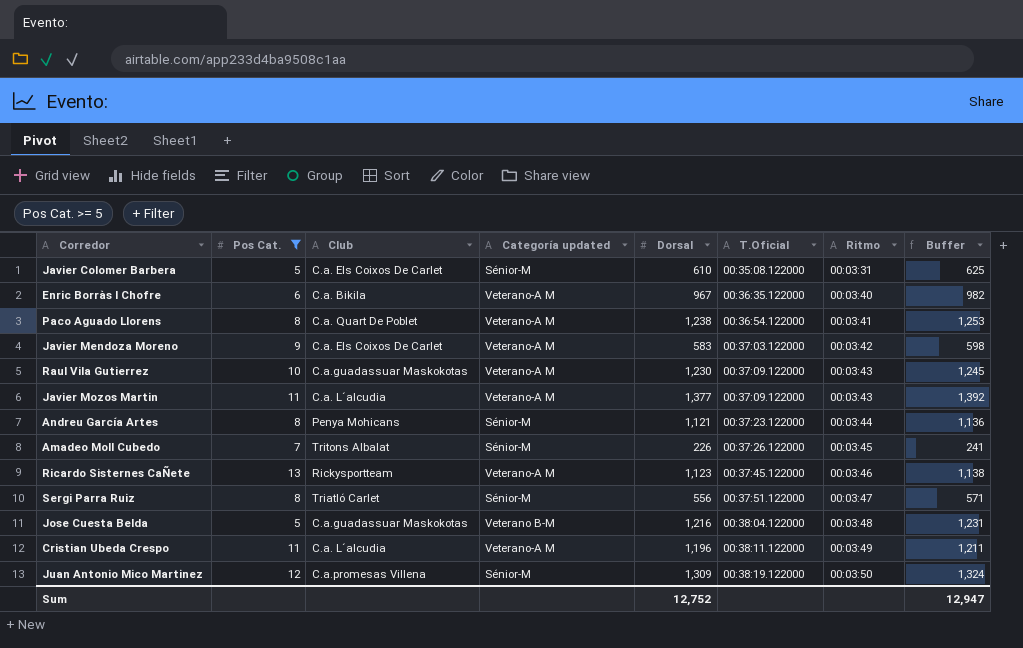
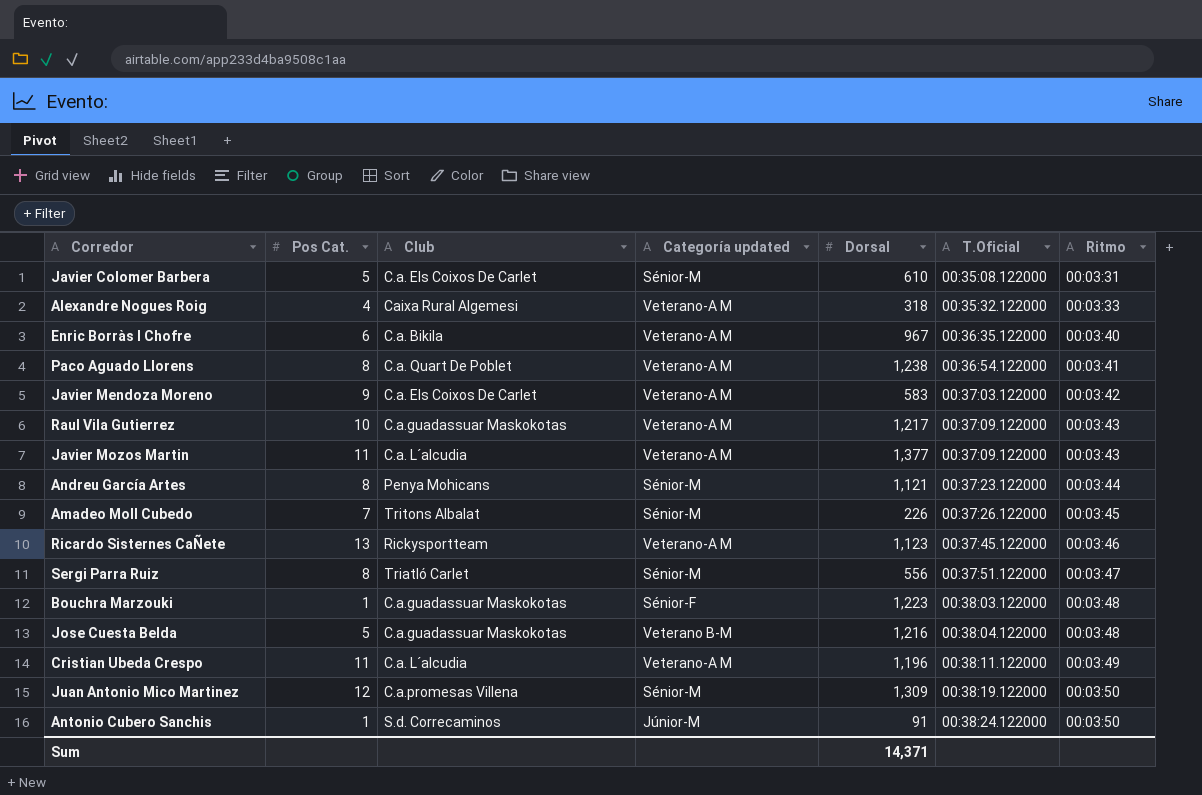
filter: Pos Cat. >= 5 -> none
column Buffer | formula: [Dorsal] + 15 -> none
Raul Vila Gutierrez | Dorsal: 1,230 -> 1,217
Sum | Dorsal: 12,752 -> 14,371

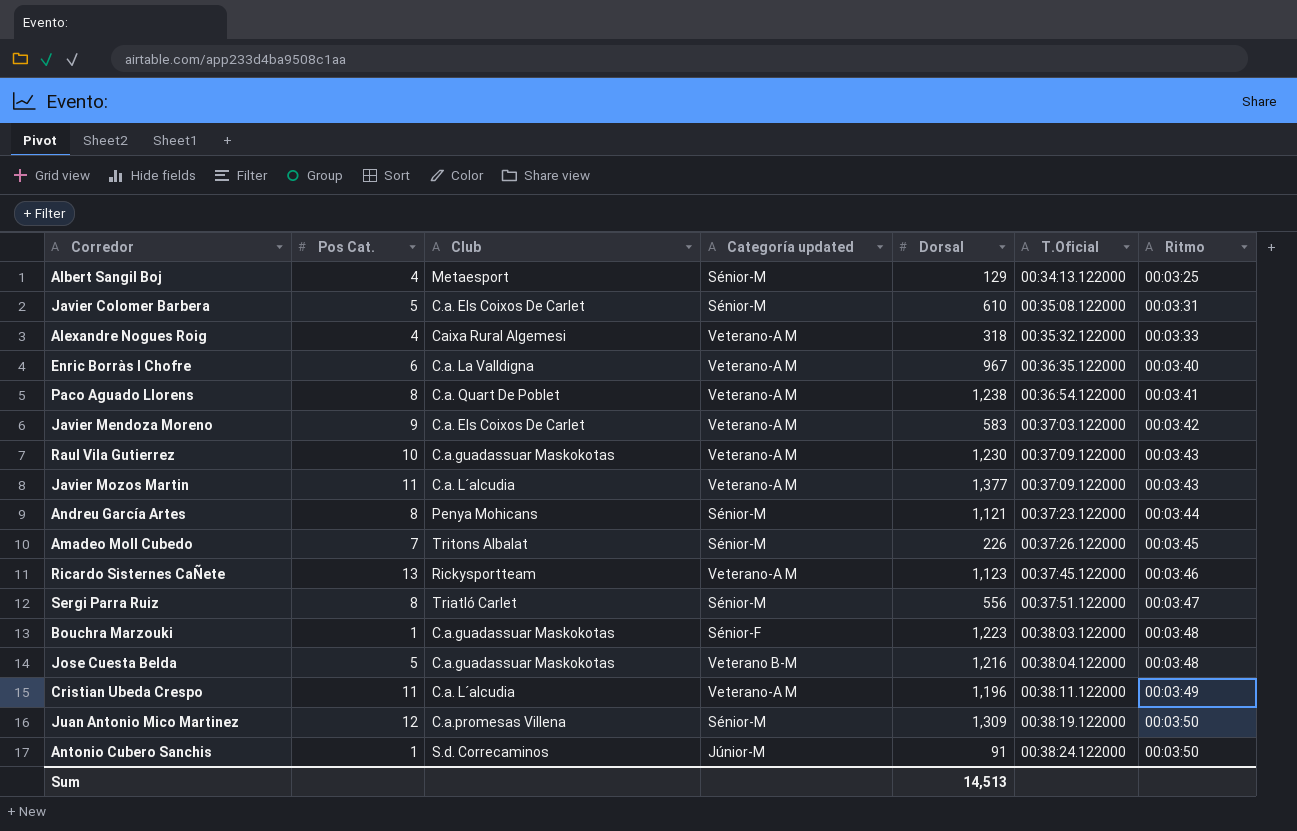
row Albert Sangil Boj: none -> 4 | Metaesport | Sénior-M | 129 | 00:34:13.122000 | 00:03:25
Enric Borràs I Chofre | Club: C.a. Bikila -> C.a. La Valldigna
Raul Vila Gutierrez | Dorsal: 1,217 -> 1,230
Sum | Dorsal: 14,371 -> 14,513

